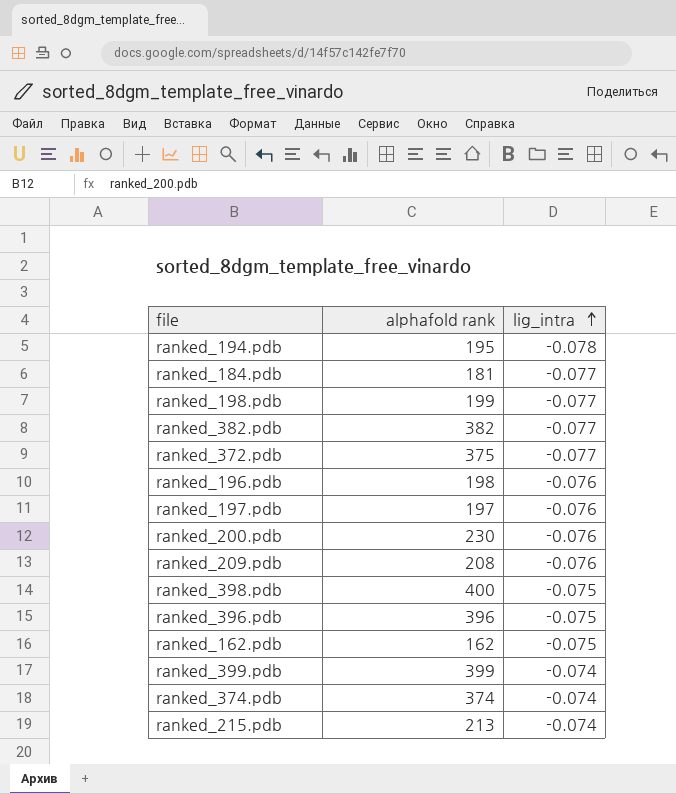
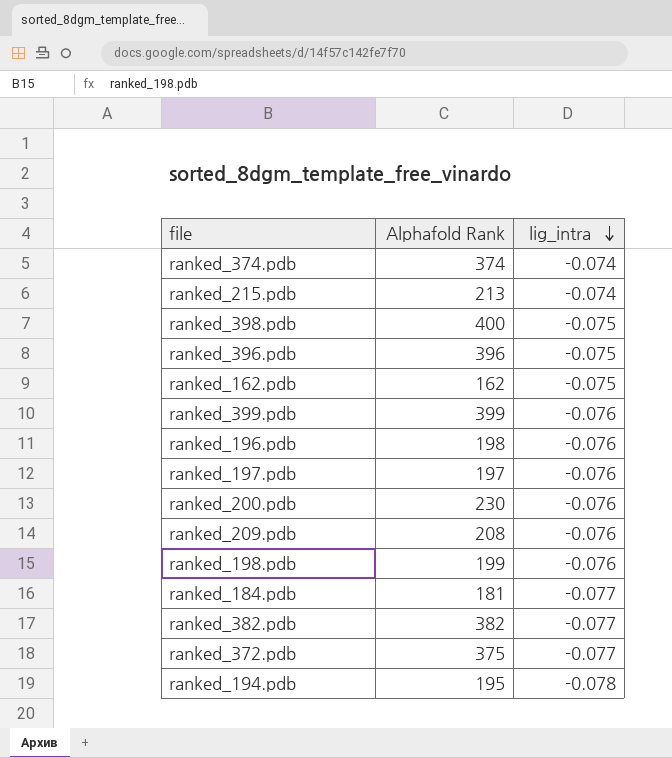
row order: lig_intra ascending -> lig_intra descending
column name: alphafold rank -> Alphafold Rank
ranked_399.pdb | lig_intra: -0.074 -> -0.076
ranked_198.pdb | lig_intra: -0.077 -> -0.076

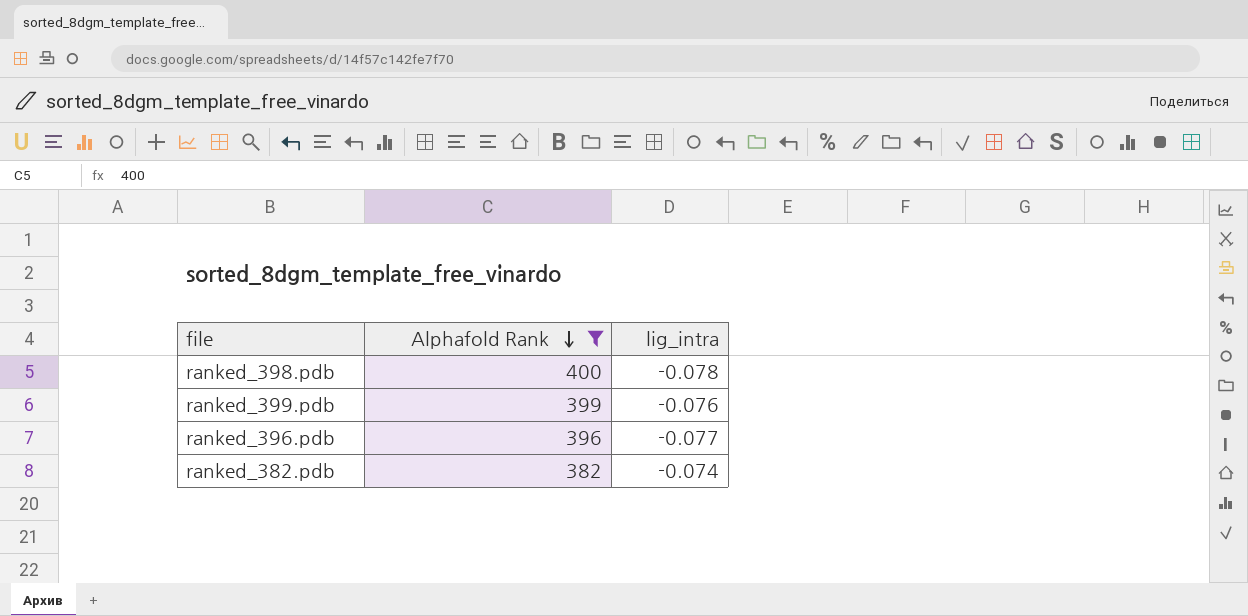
filter: none -> Alphafold Rank >= 382
row order: lig_intra descending -> Alphafold Rank descending
ranked_398.pdb | lig_intra: -0.075 -> -0.078
ranked_396.pdb | lig_intra: -0.075 -> -0.077
ranked_382.pdb | lig_intra: -0.077 -> -0.074

